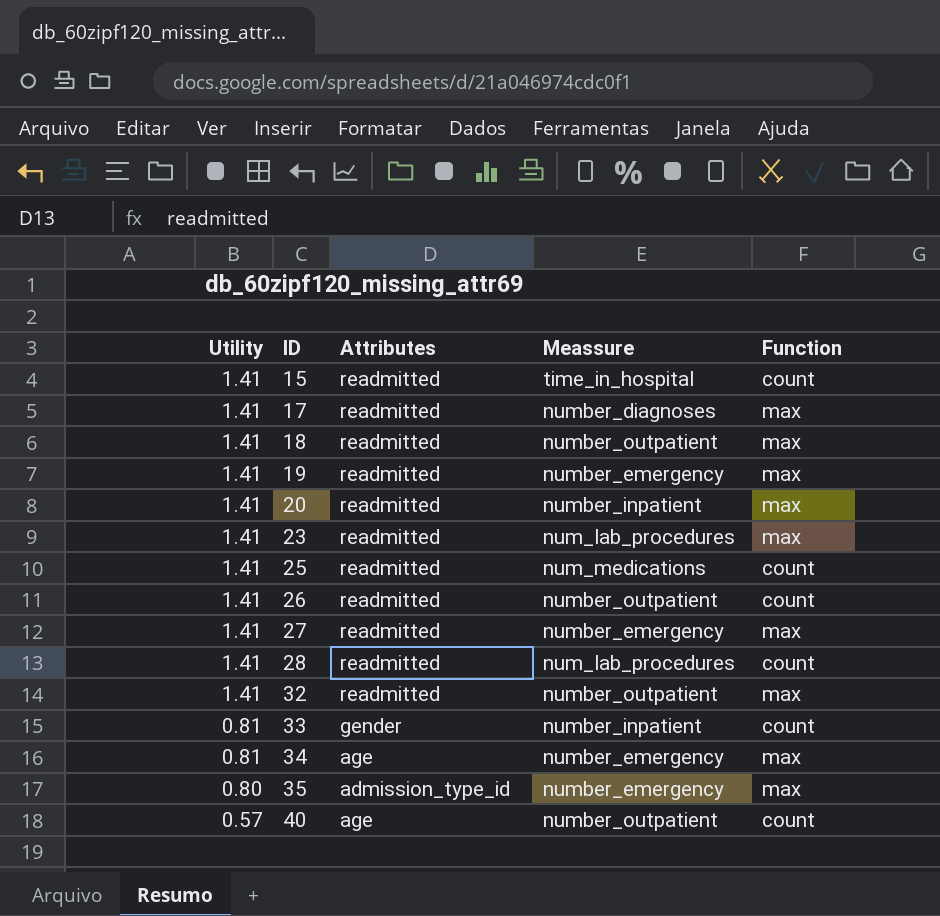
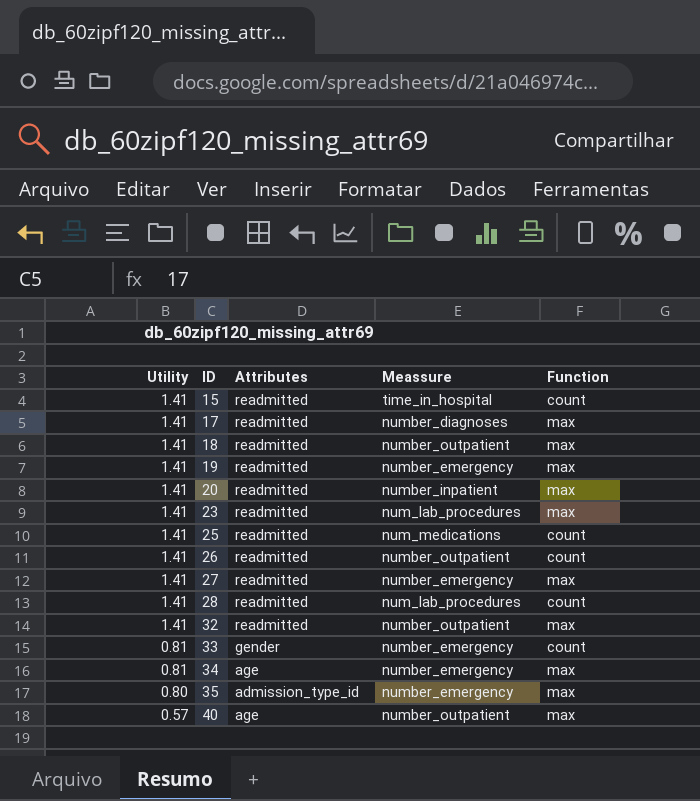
33 | Meassure: number_inpatient -> number_emergency
40 | Function: count -> max

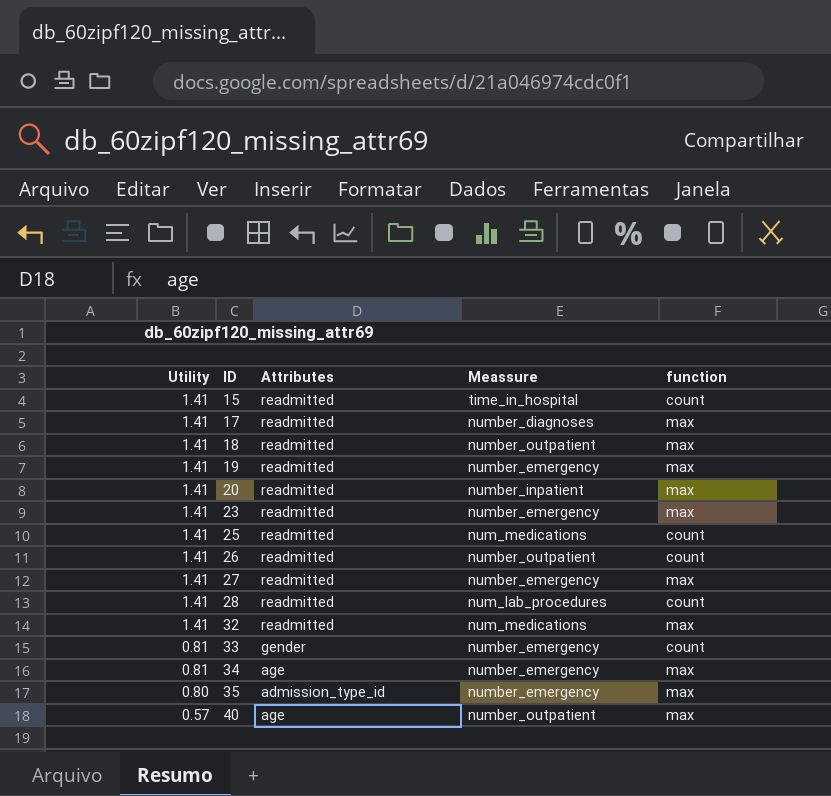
column name: Function -> function
23 | Meassure: num_lab_procedures -> number_emergency
32 | Meassure: number_outpatient -> num_medications

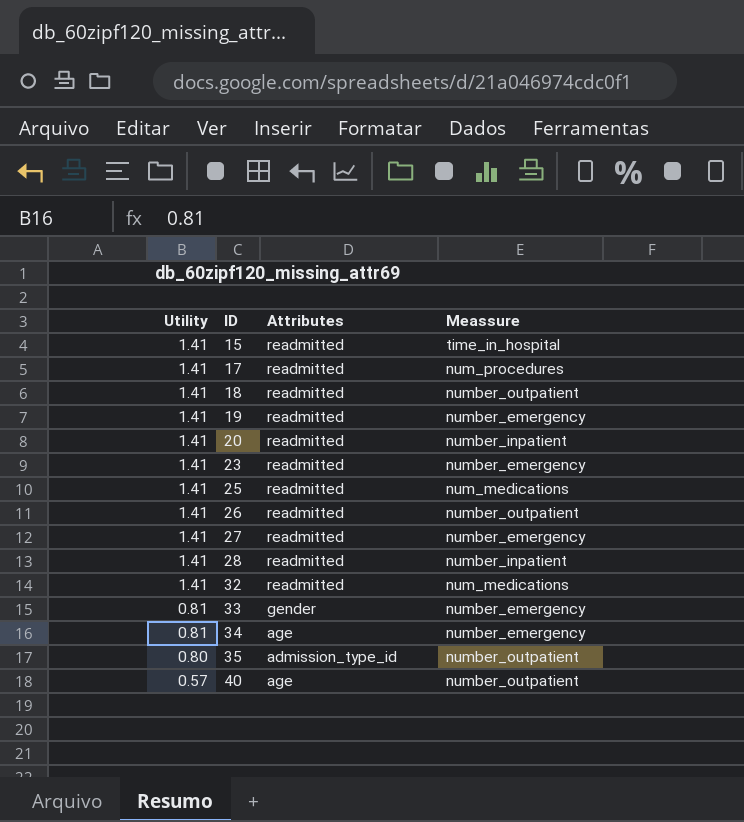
column function | position: 5 -> none
17 | Meassure: number_diagnoses -> num_procedures
28 | Meassure: num_lab_procedures -> number_inpatient
35 | Meassure: number_emergency -> number_outpatient

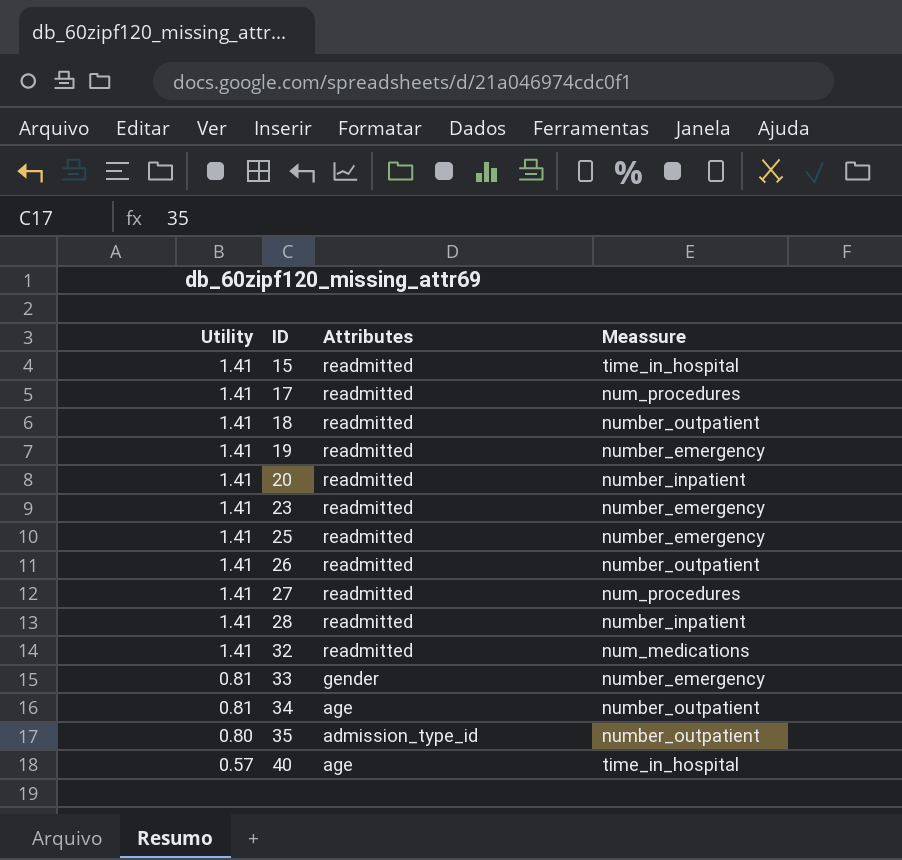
25 | Meassure: num_medications -> number_emergency
27 | Meassure: number_emergency -> num_procedures
34 | Meassure: number_emergency -> number_outpatient
40 | Meassure: number_outpatient -> time_in_hospital

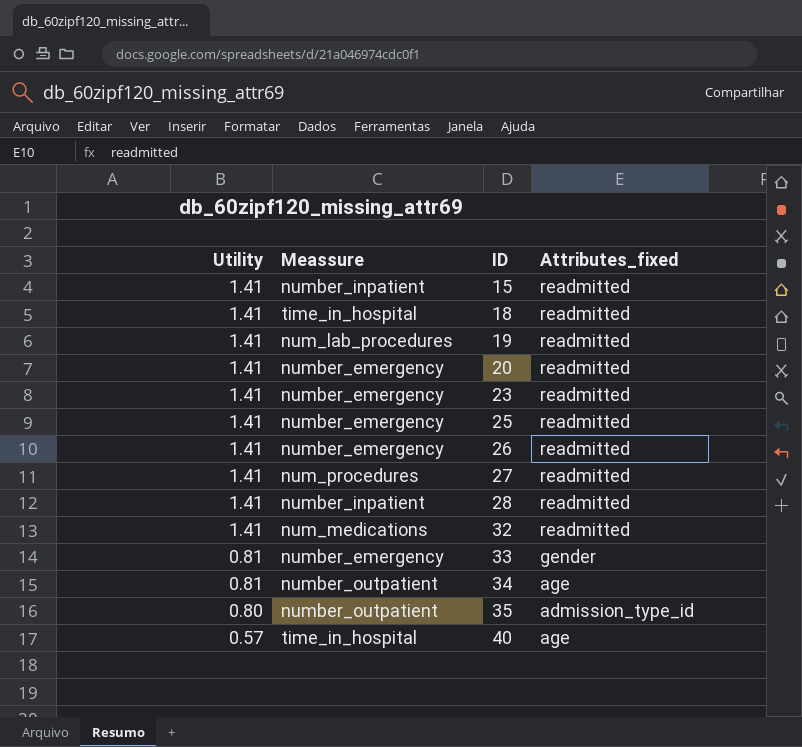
column Meassure | position: 4 -> 2
column name: Attributes -> Attributes_fixed
row 17: 1.41 | readmitted | num_procedures -> none
15 | Meassure: time_in_hospital -> number_inpatient
18 | Meassure: number_outpatient -> time_in_hospital
19 | Meassure: number_emergency -> num_lab_procedures
20 | Meassure: number_inpatient -> number_emergency
26 | Meassure: number_outpatient -> number_emergency

